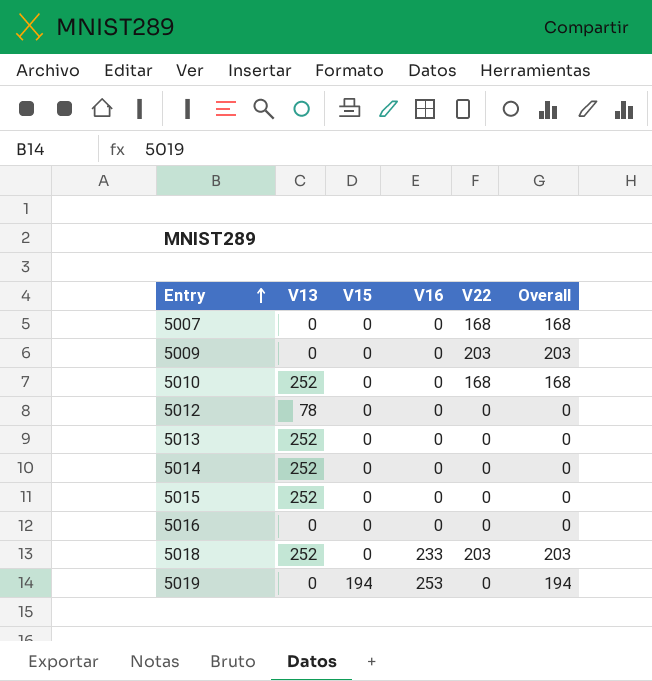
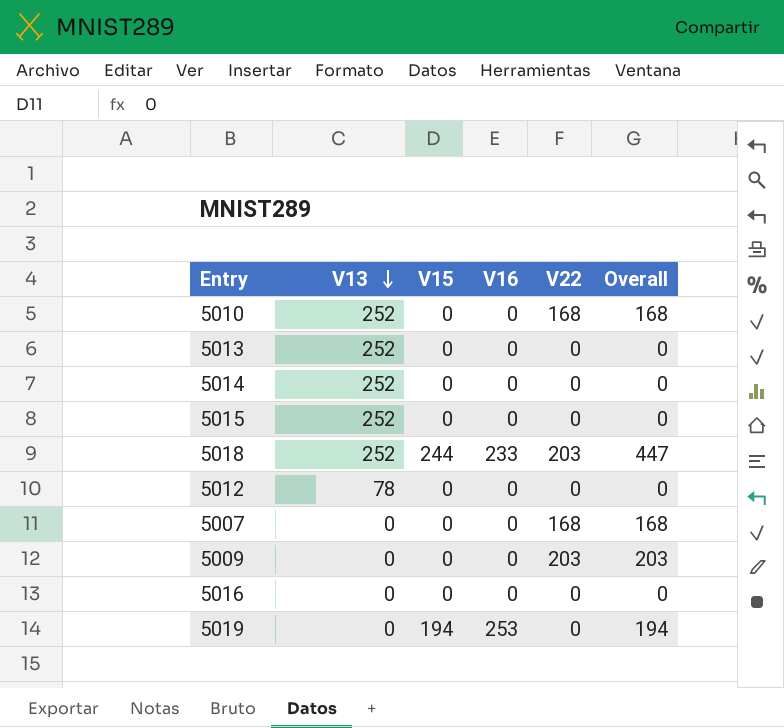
row order: Entry ascending -> V13 descending
5018 | V15: 0 -> 244
5018 | Overall: 203 -> 447

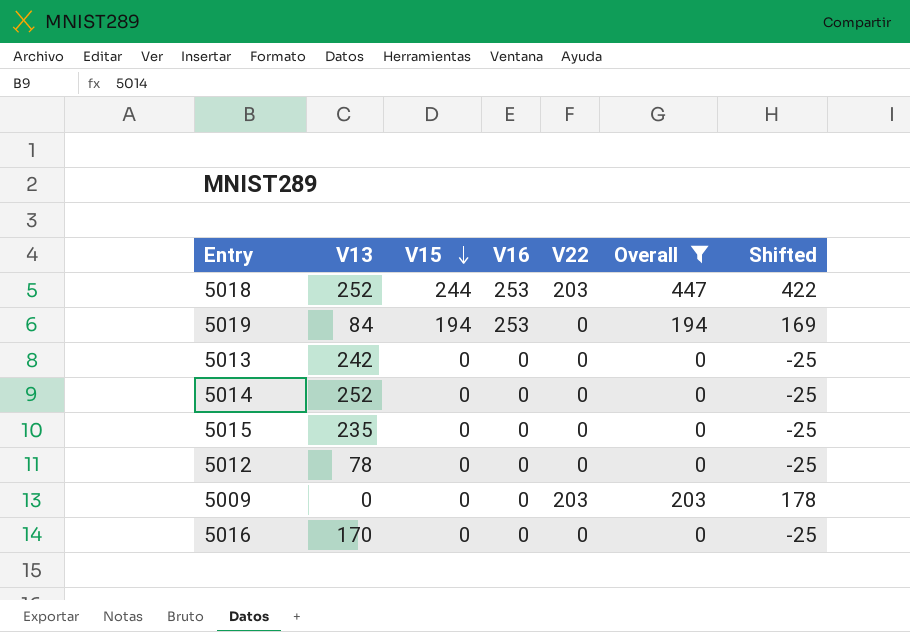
filter: none -> Overall != 168
row order: V13 descending -> V15 descending
column Shifted | formula: none -> [Overall] - 25
5018 | V16: 233 -> 253
5019 | V13: 0 -> 84
5013 | V13: 252 -> 242
5015 | V13: 252 -> 235
5016 | V13: 0 -> 170

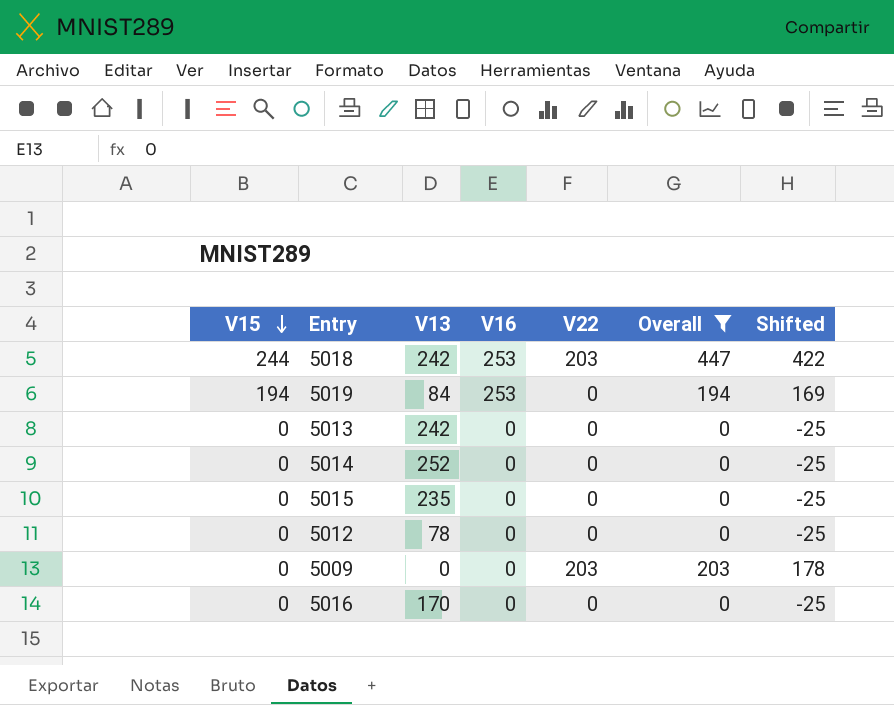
column V15 | position: 3 -> 1
5018 | V13: 252 -> 242

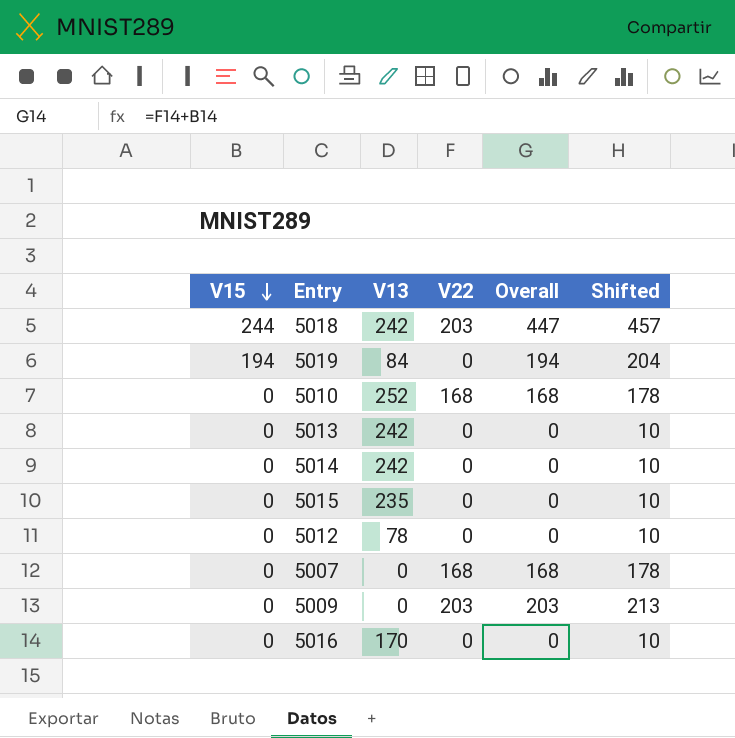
filter: Overall != 168 -> none
column V16 | position: 4 -> none
column Shifted | formula: [Overall] - 25 -> [Overall] + 10
5014 | V13: 252 -> 242

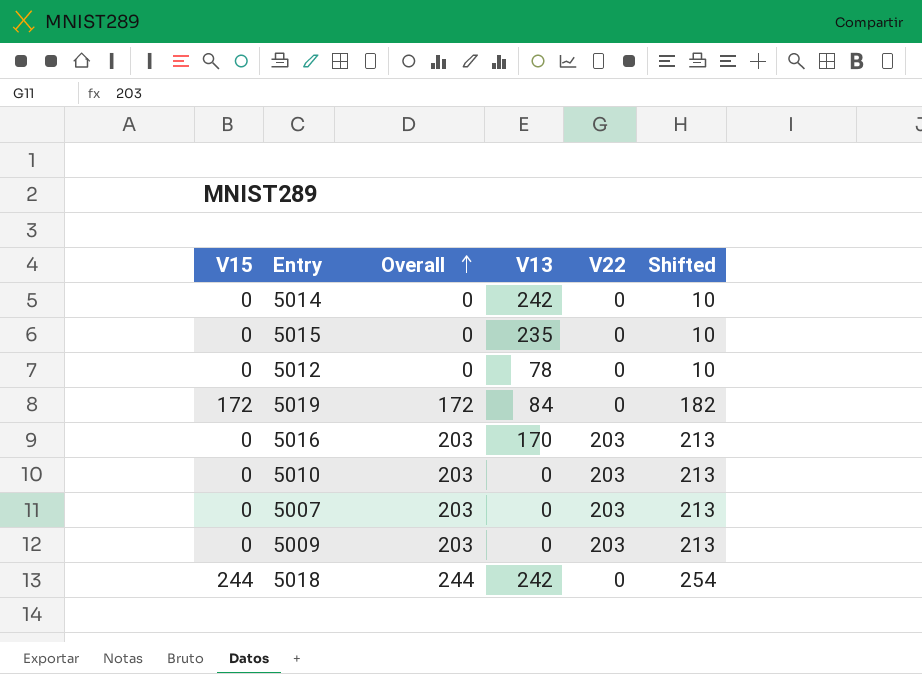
row order: V15 descending -> Overall ascending
column Overall | position: 5 -> 3
row 5013: 0 | 242 | 0 | 0 | 10 -> none
5019 | V15: 194 -> 172
5019 | Overall: 194 -> 172
5019 | Shifted: 204 -> 182
5016 | Overall: 0 -> 203
5016 | V22: 0 -> 203
5016 | Shifted: 10 -> 213
5010 | Overall: 168 -> 203
5010 | V13: 252 -> 0
5010 | V22: 168 -> 203
5010 | Shifted: 178 -> 213
5007 | Overall: 168 -> 203
5007 | V22: 168 -> 203
5007 | Shifted: 178 -> 213
5018 | Overall: 447 -> 244
5018 | V22: 203 -> 0
5018 | Shifted: 457 -> 254

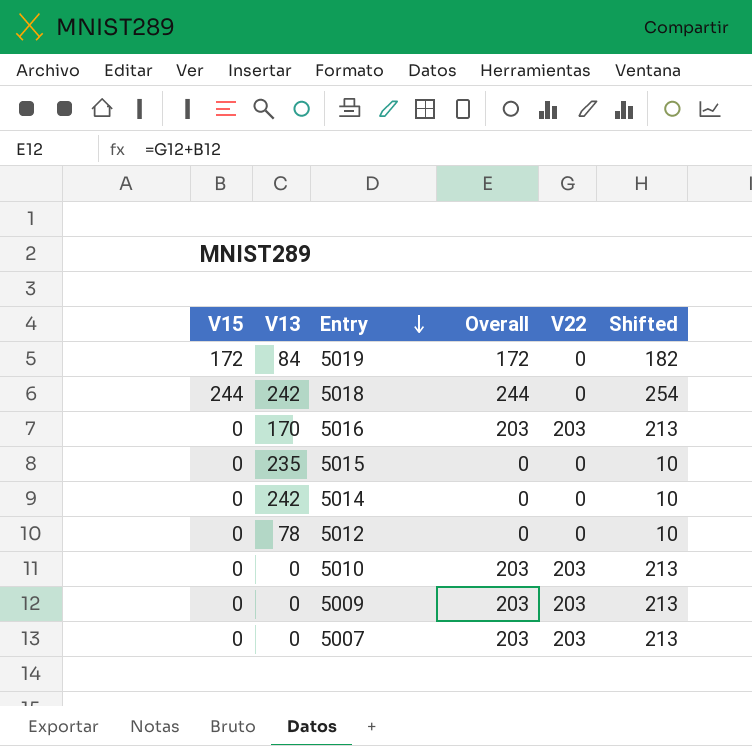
row order: Overall ascending -> Entry descending
column V13 | position: 4 -> 2

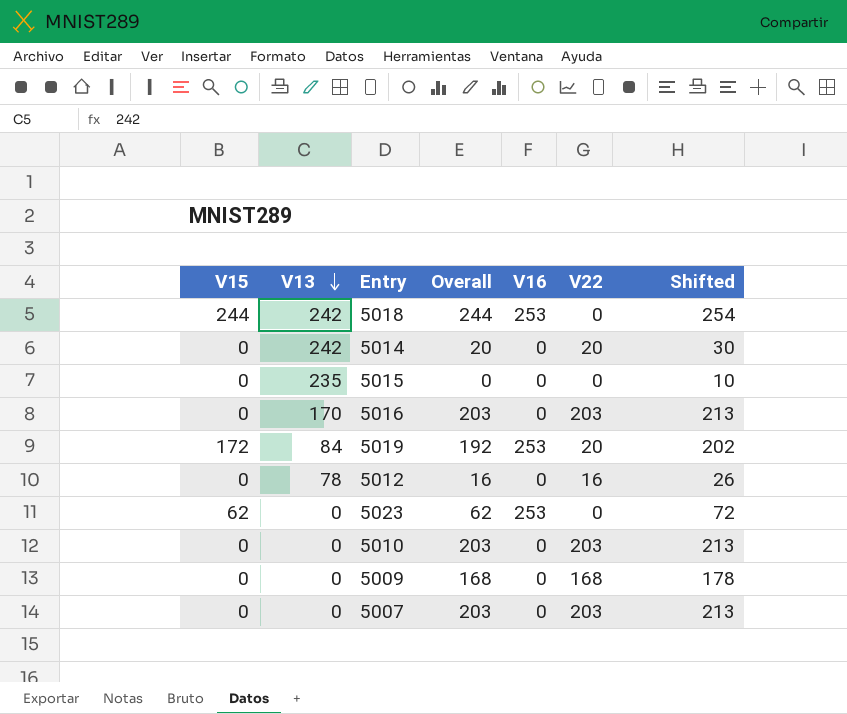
row order: Entry descending -> V13 descending
column V16 | position: none -> 5
5014 | Overall: 0 -> 20
5014 | V22: 0 -> 20
5014 | Shifted: 10 -> 30
5019 | Overall: 172 -> 192
5019 | V22: 0 -> 20
5019 | Shifted: 182 -> 202
5012 | Overall: 0 -> 16
5012 | V22: 0 -> 16
5012 | Shifted: 10 -> 26
row 5023: none -> 62 | 0 | 62 | 253 | 0 | 72
5009 | Overall: 203 -> 168
5009 | V22: 203 -> 168
5009 | Shifted: 213 -> 178

